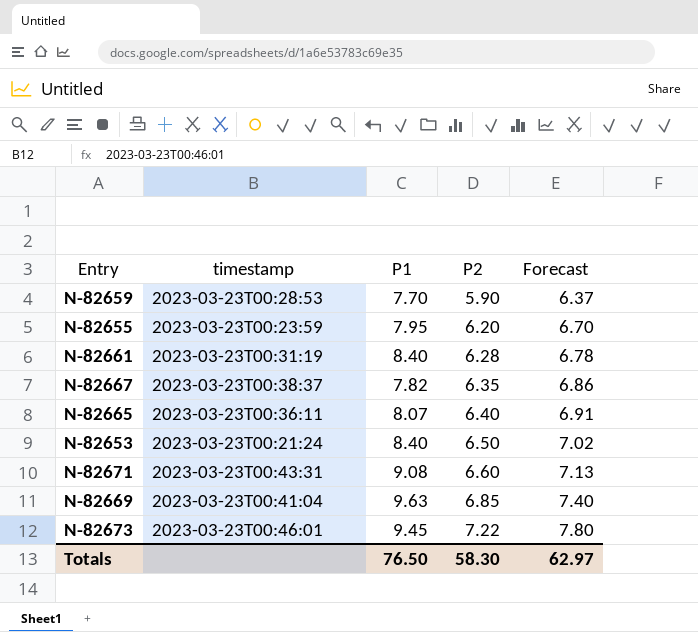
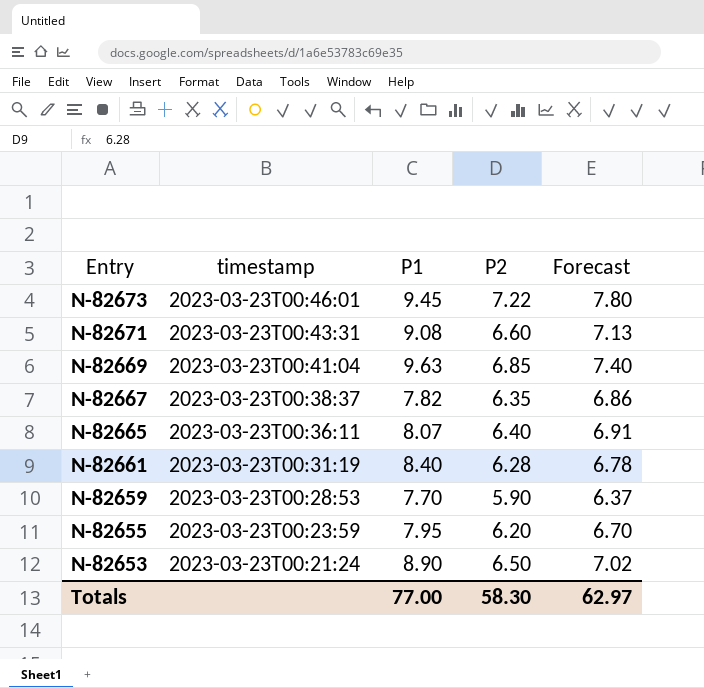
row order: P2 ascending -> Entry descending
N-82653 | P1: 8.40 -> 8.90
Totals | P1: 76.50 -> 77.00

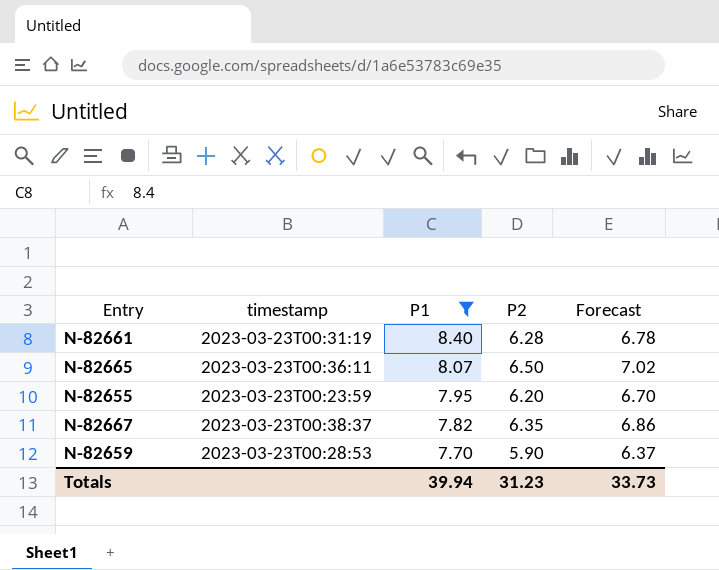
filter: none -> P1 <= 8.40
row order: Entry descending -> P1 descending
N-82665 | P2: 6.40 -> 6.50
N-82665 | Forecast: 6.91 -> 7.02
Totals | P1: 77.00 -> 39.94
Totals | P2: 58.30 -> 31.23
Totals | Forecast: 62.97 -> 33.73

